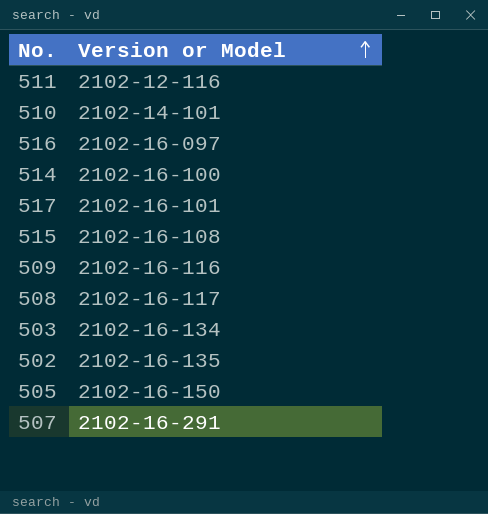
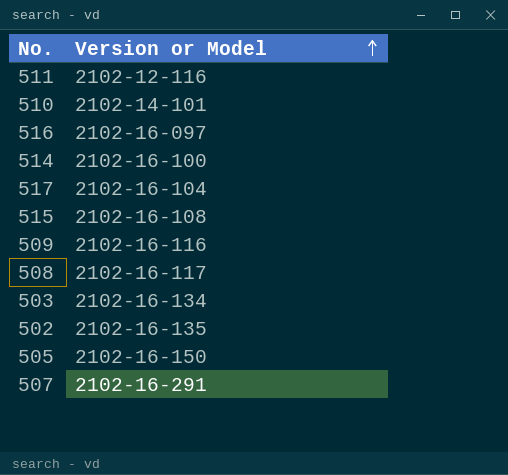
517 | Version or Model: 2102-16-101 -> 2102-16-104

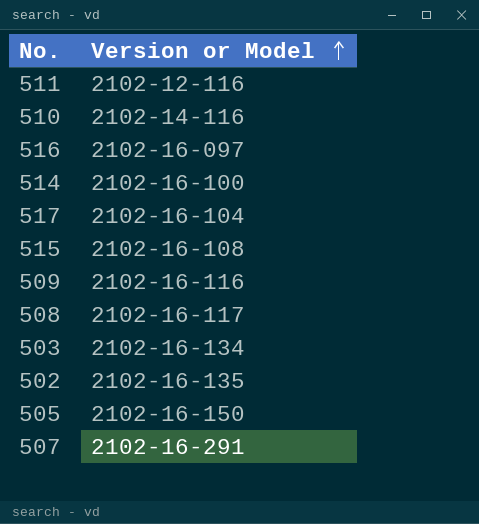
510 | Version or Model: 2102-14-101 -> 2102-14-116

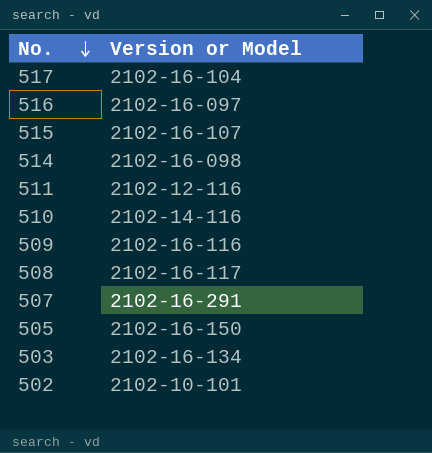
row order: Version or Model ascending -> No. descending
515 | Version or Model: 2102-16-108 -> 2102-16-107
514 | Version or Model: 2102-16-100 -> 2102-16-098
502 | Version or Model: 2102-16-135 -> 2102-10-101

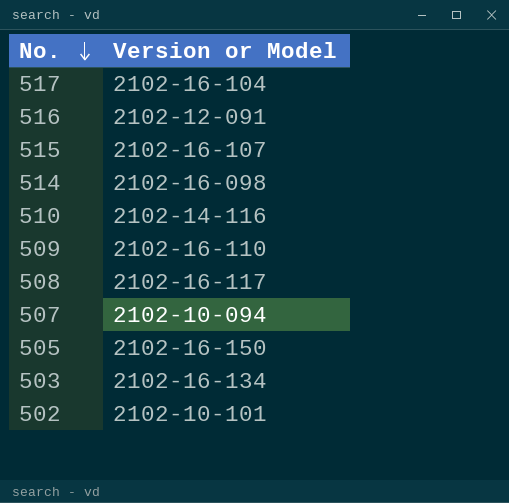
row 511: 2102-12-116 -> none
516 | Version or Model: 2102-16-097 -> 2102-12-091
509 | Version or Model: 2102-16-116 -> 2102-16-110
507 | Version or Model: 2102-16-291 -> 2102-10-094

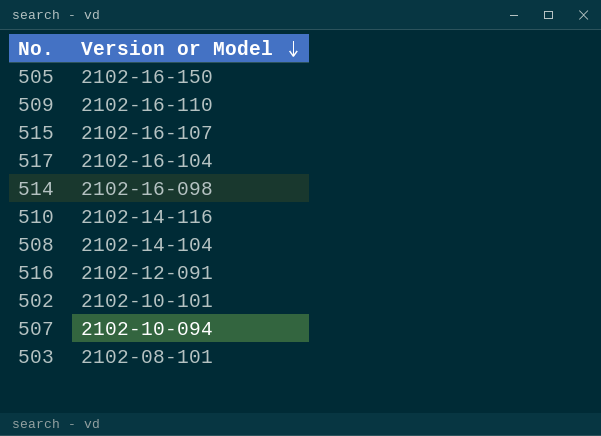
row order: No. descending -> Version or Model descending
508 | Version or Model: 2102-16-117 -> 2102-14-104
503 | Version or Model: 2102-16-134 -> 2102-08-101

